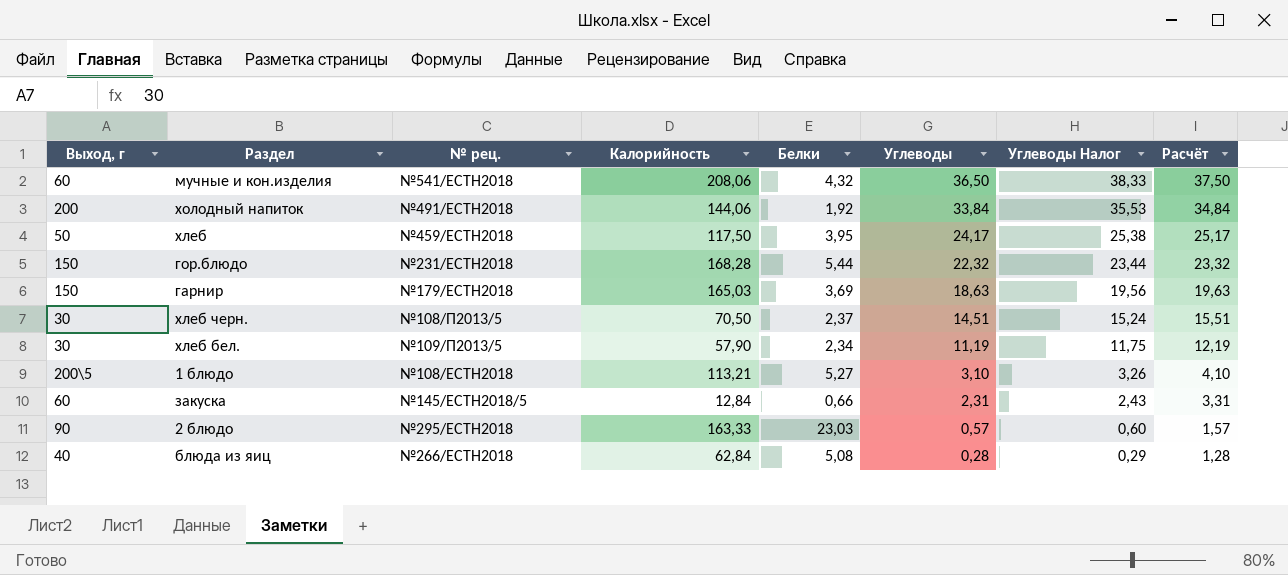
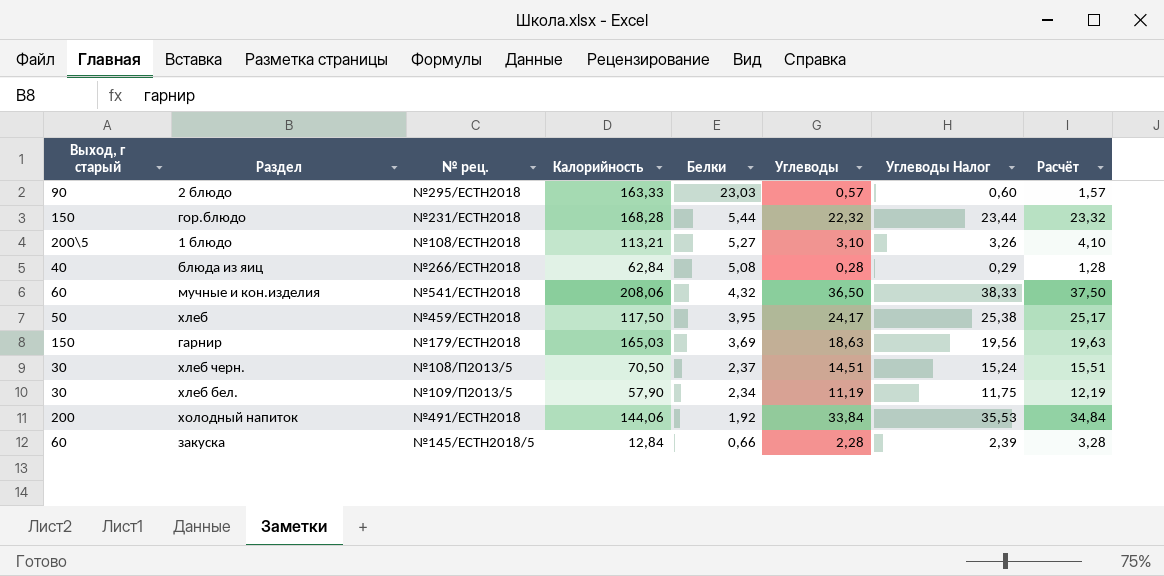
row order: Углеводы descending -> Белки descending
column name: Выход, г -> Выход, г старый
закуска | Углеводы: 2,31 -> 2,28
закуска | Углеводы Налог: 2,43 -> 2,39
закуска | Расчёт: 3,31 -> 3,28

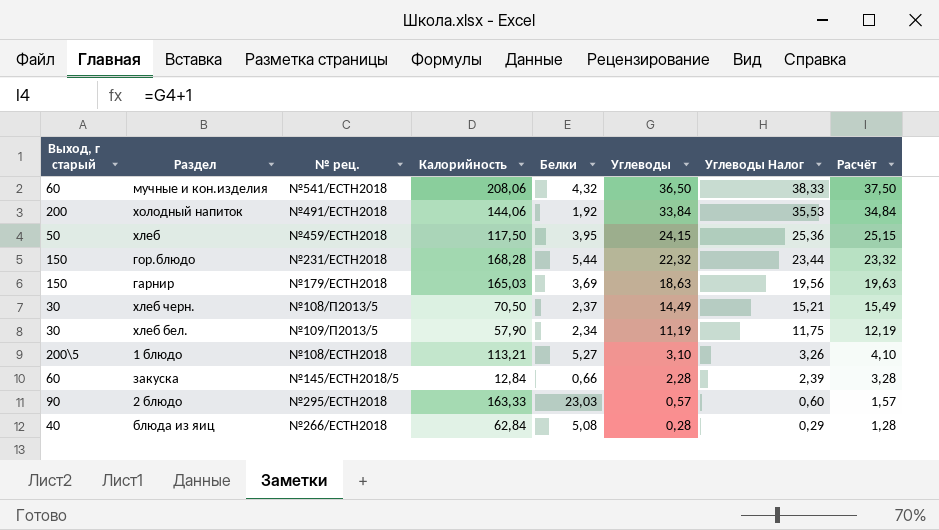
row order: Белки descending -> Углеводы descending
хлеб | Углеводы: 24,17 -> 24,15
хлеб | Углеводы Налог: 25,38 -> 25,36
хлеб | Расчёт: 25,17 -> 25,15
хлеб черн. | Углеводы: 14,51 -> 14,49
хлеб черн. | Углеводы Налог: 15,24 -> 15,21
хлеб черн. | Расчёт: 15,51 -> 15,49

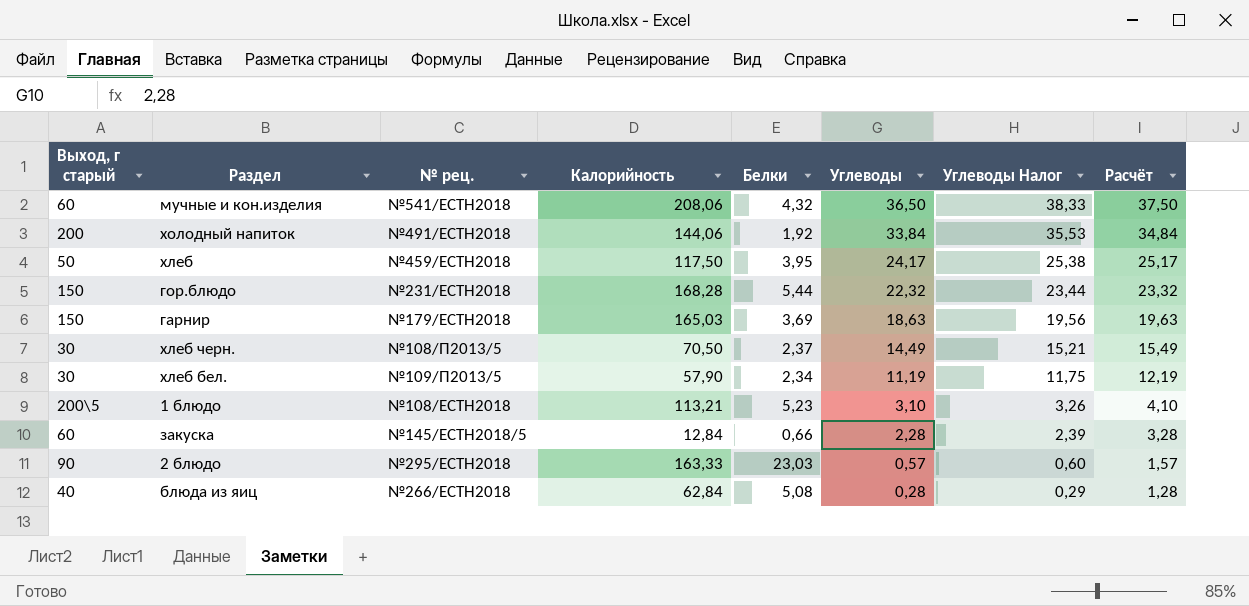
хлеб | Углеводы: 24,15 -> 24,17
хлеб | Углеводы Налог: 25,36 -> 25,38
хлеб | Расчёт: 25,15 -> 25,17
1 блюдо | Белки: 5,27 -> 5,23

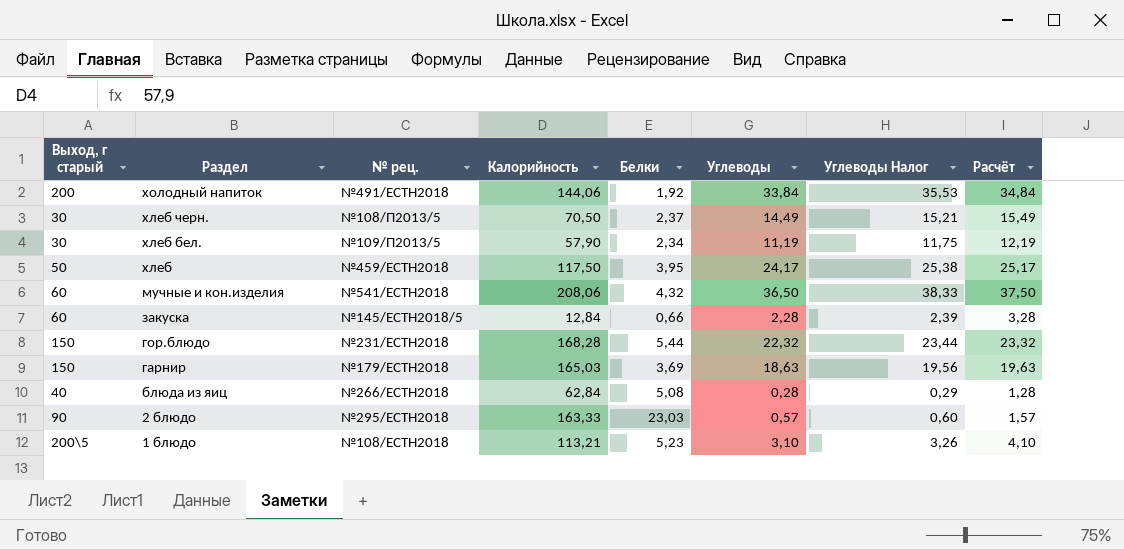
row order: Углеводы descending -> Раздел descending

